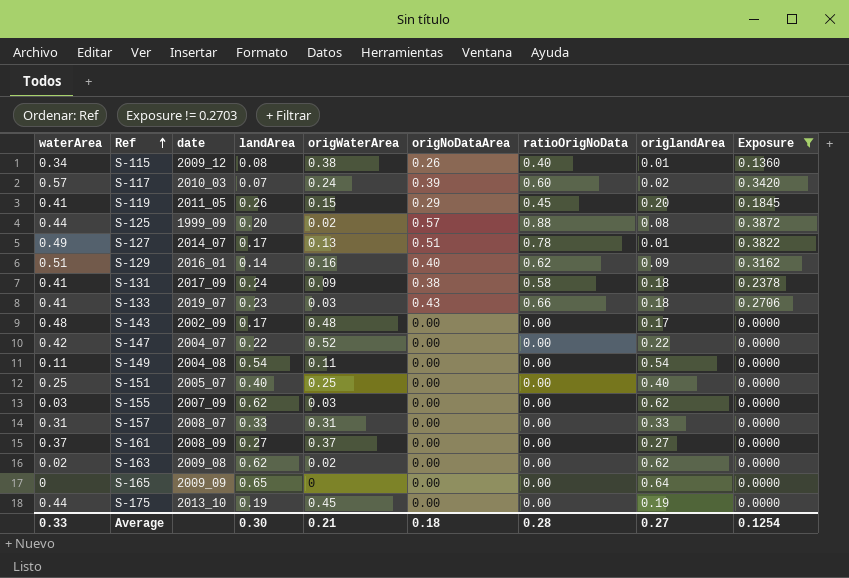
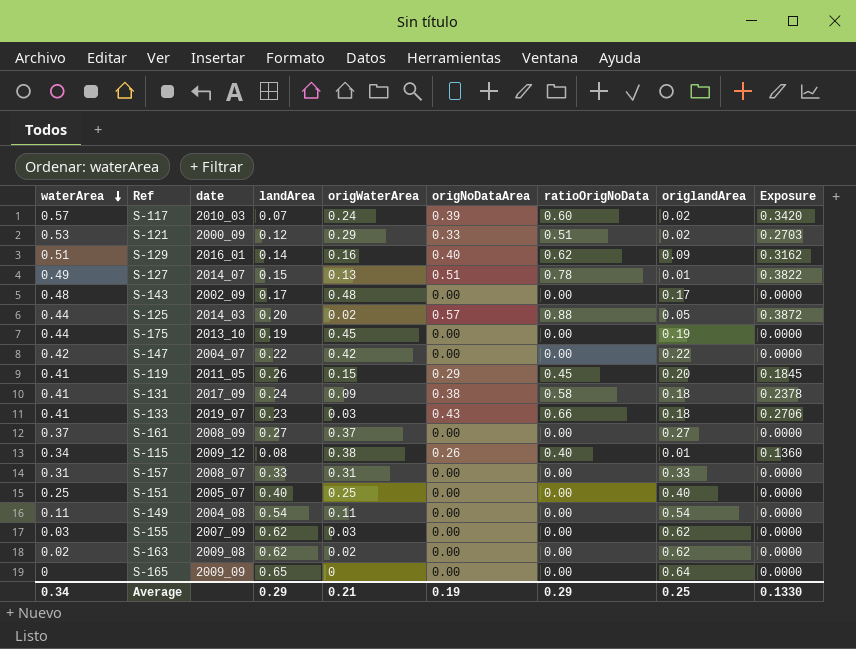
filter: Exposure != 0.2703 -> none
row order: Ref ascending -> waterArea descending
S-127 | landArea: 0.17 -> 0.15
S-125 | date: 1999_09 -> 2014_03
S-125 | origlandArea: 0.08 -> 0.05
S-147 | origWaterArea: 0.52 -> 0.42
Average | waterArea: 0.33 -> 0.34
Average | landArea: 0.30 -> 0.29
Average | origNoDataArea: 0.18 -> 0.19
Average | ratioOrigNoData: 0.28 -> 0.29
Average | origlandArea: 0.27 -> 0.25
Average | Exposure: 0.1254 -> 0.1330

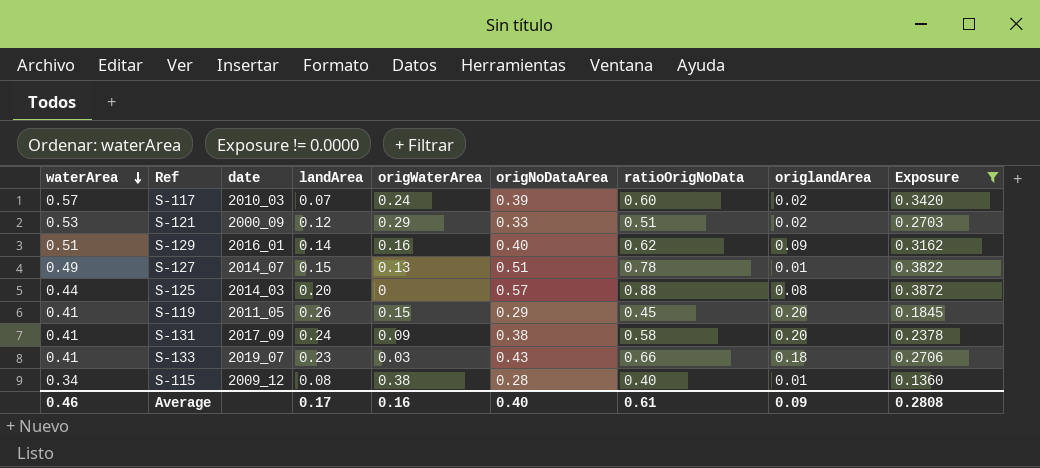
filter: none -> Exposure != 0.0000
S-125 | origWaterArea: 0.02 -> 0
S-125 | origlandArea: 0.05 -> 0.08
S-131 | origlandArea: 0.18 -> 0.20
S-115 | origNoDataArea: 0.26 -> 0.28
Average | waterArea: 0.34 -> 0.46
Average | landArea: 0.29 -> 0.17
Average | origWaterArea: 0.21 -> 0.16
Average | origNoDataArea: 0.19 -> 0.40
Average | ratioOrigNoData: 0.29 -> 0.61
Average | origlandArea: 0.25 -> 0.09
Average | Exposure: 0.1330 -> 0.2808

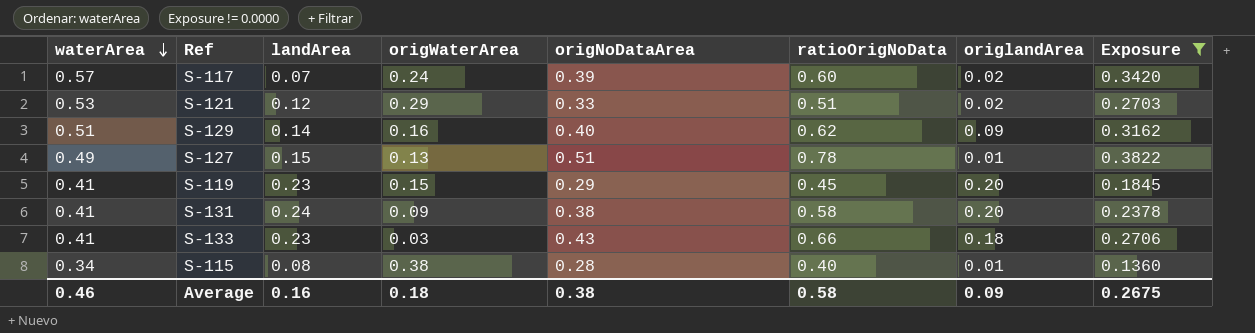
column date | position: 3 -> none
row S-125: 0.44 | 2014_03 | 0.20 | 0 | 0.57 | 0.88 | 0.08 | 0.3872 -> none
S-119 | landArea: 0.26 -> 0.23
Average | landArea: 0.17 -> 0.16
Average | origWaterArea: 0.16 -> 0.18
Average | origNoDataArea: 0.40 -> 0.38
Average | ratioOrigNoData: 0.61 -> 0.58
Average | Exposure: 0.2808 -> 0.2675

